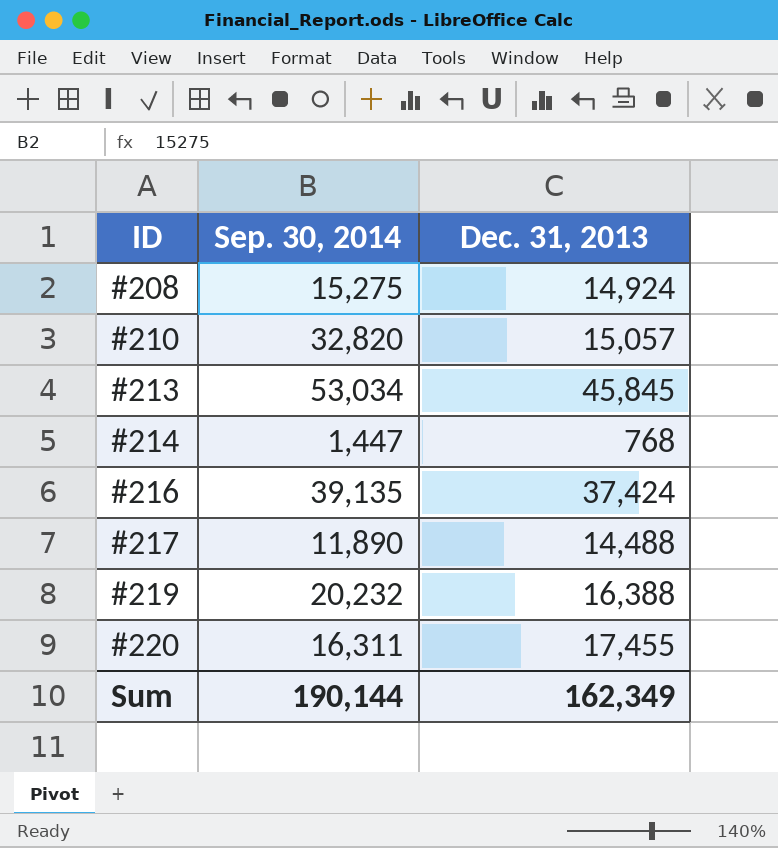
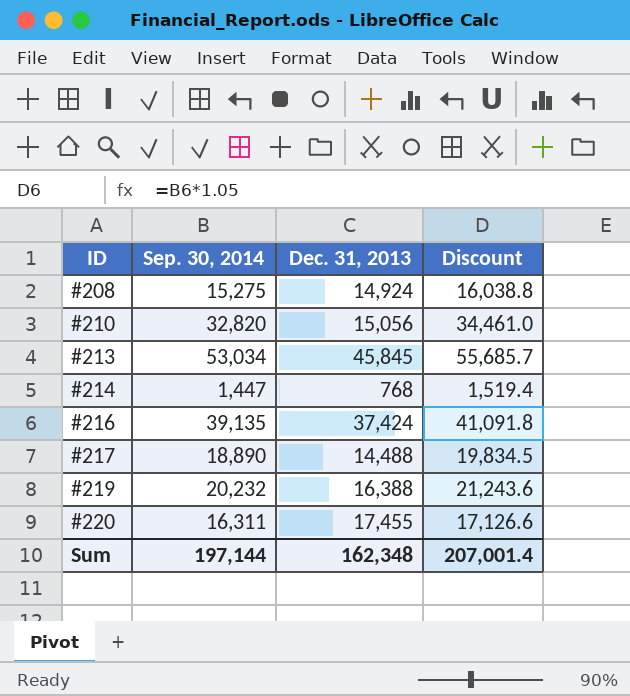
column Discount | formula: none -> [Sep. 30, 2014] * 1.05
#210 | Dec. 31, 2013: 15,057 -> 15,056
#217 | Sep. 30, 2014: 11,890 -> 18,890
Sum | Sep. 30, 2014: 190,144 -> 197,144
Sum | Dec. 31, 2013: 162,349 -> 162,348

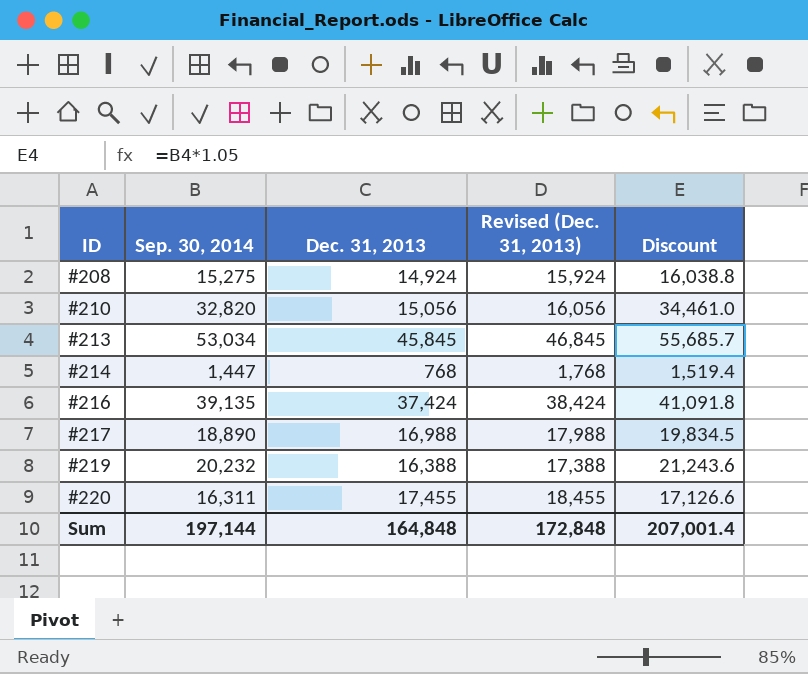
column Revised (Dec. 31, 2013) | formula: none -> [Dec. 31, 2013] + 1000
#217 | Dec. 31, 2013: 14,488 -> 16,988
Sum | Dec. 31, 2013: 162,348 -> 164,848

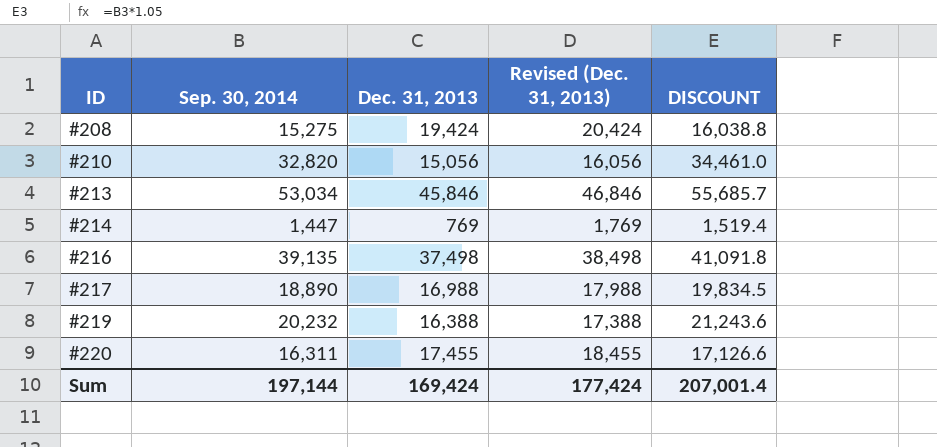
column name: Discount -> DISCOUNT
#208 | Dec. 31, 2013: 14,924 -> 19,424
#208 | Revised (Dec. 31, 2013): 15,924 -> 20,424
#213 | Dec. 31, 2013: 45,845 -> 45,846
#213 | Revised (Dec. 31, 2013): 46,845 -> 46,846
#214 | Dec. 31, 2013: 768 -> 769
#214 | Revised (Dec. 31, 2013): 1,768 -> 1,769
#216 | Dec. 31, 2013: 37,424 -> 37,498
#216 | Revised (Dec. 31, 2013): 38,424 -> 38,498
Sum | Dec. 31, 2013: 164,848 -> 169,424
Sum | Revised (Dec. 31, 2013): 172,848 -> 177,424

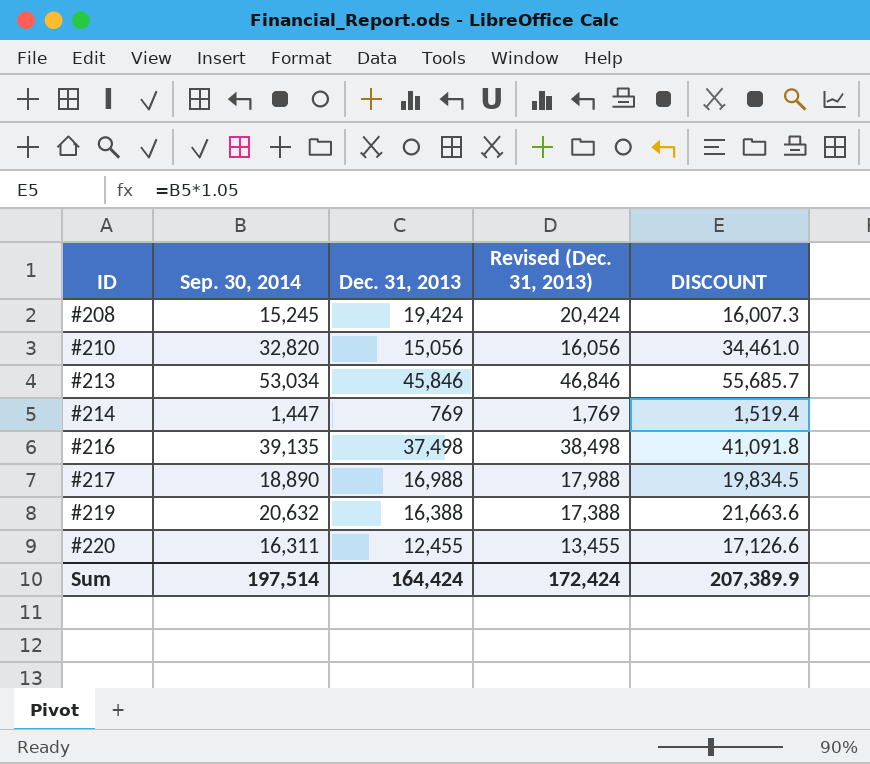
#208 | Sep. 30, 2014: 15,275 -> 15,245
#208 | DISCOUNT: 16,038.8 -> 16,007.3
#219 | Sep. 30, 2014: 20,232 -> 20,632
#219 | DISCOUNT: 21,243.6 -> 21,663.6
#220 | Dec. 31, 2013: 17,455 -> 12,455
#220 | Revised (Dec. 31, 2013): 18,455 -> 13,455
Sum | Sep. 30, 2014: 197,144 -> 197,514
Sum | Dec. 31, 2013: 169,424 -> 164,424
Sum | Revised (Dec. 31, 2013): 177,424 -> 172,424
Sum | DISCOUNT: 207,001.4 -> 207,389.9

